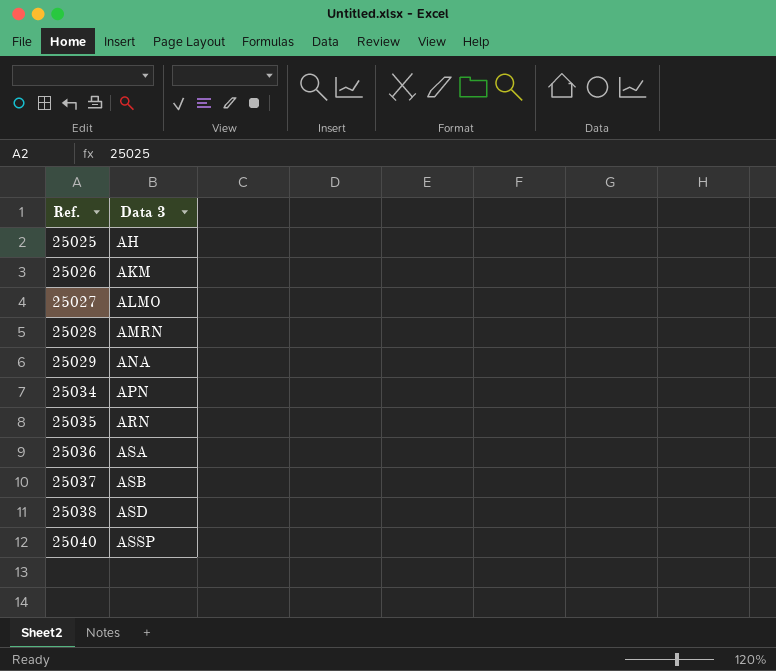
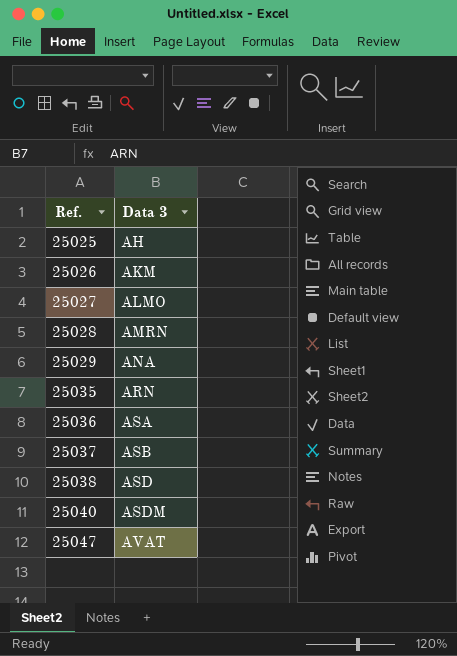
row 25034: APN -> none
25040 | Data 3: ASSP -> ASDM
row 25047: none -> AVAT

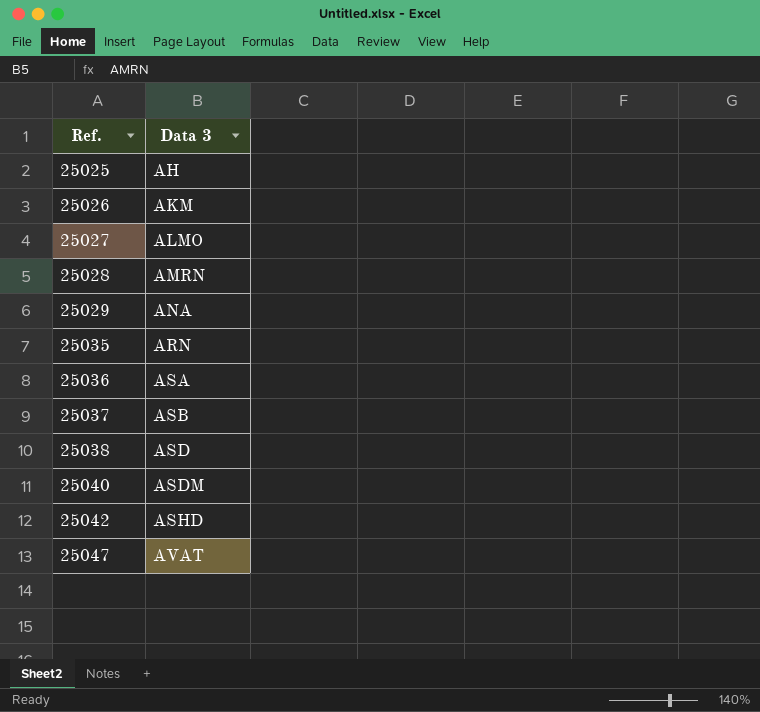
row 25042: none -> ASHD

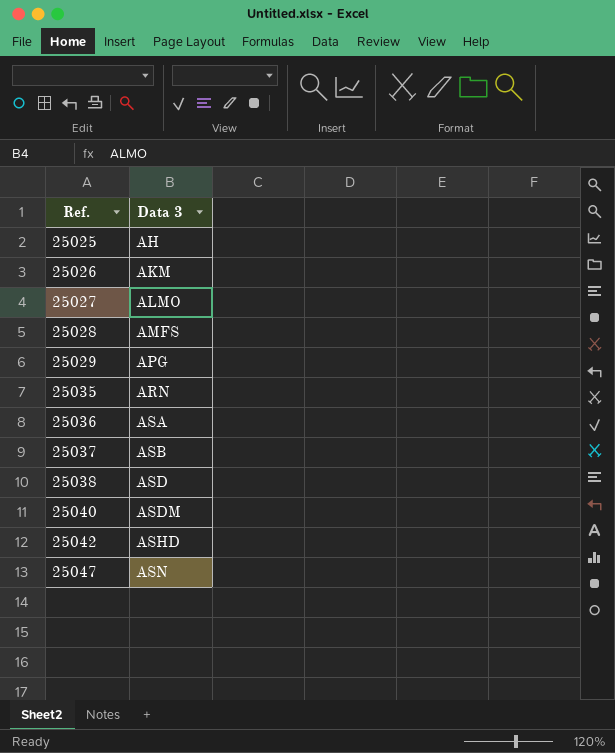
25028 | Data 3: AMRN -> AMFS
25029 | Data 3: ANA -> APG
25047 | Data 3: AVAT -> ASN

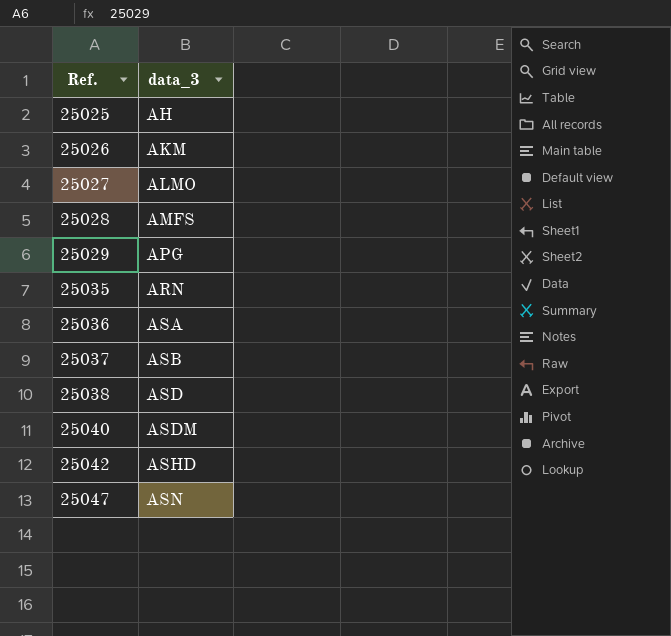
column name: Data 3 -> data_3

